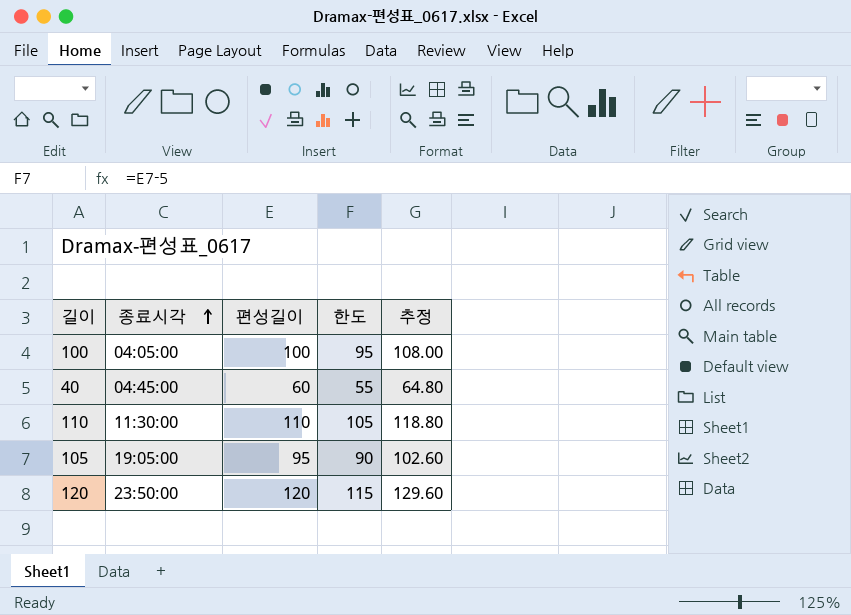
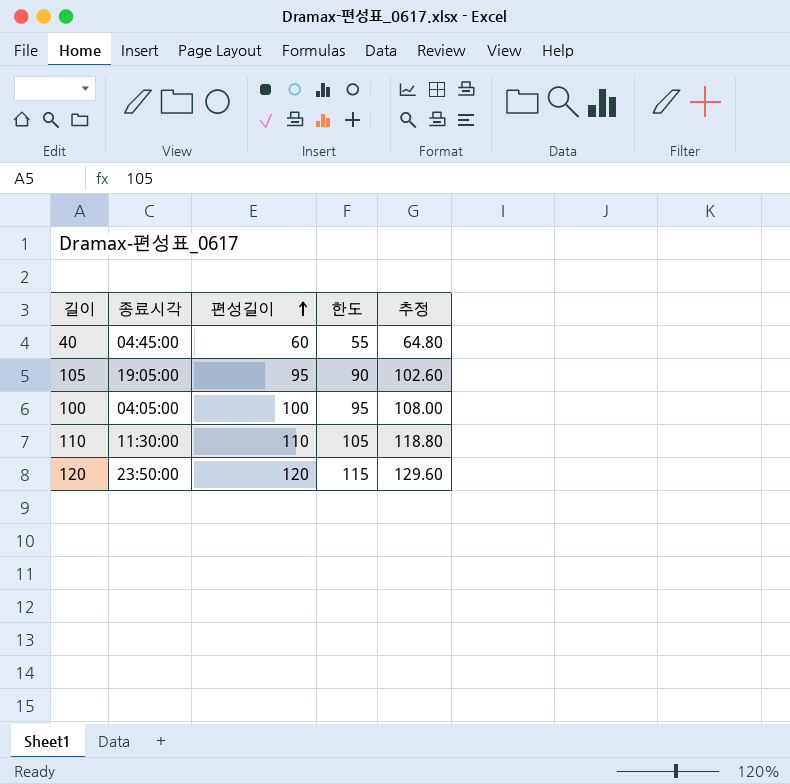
row order: 종료시각 ascending -> 편성길이 ascending

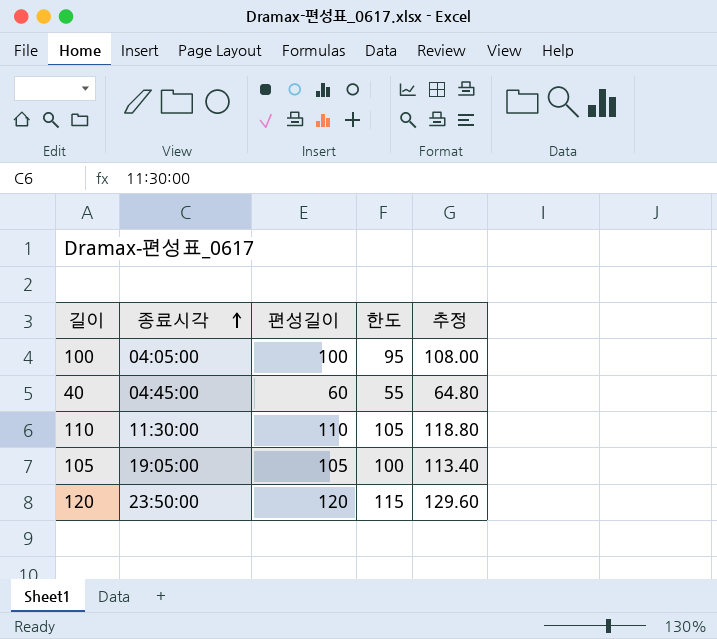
row order: 편성길이 ascending -> 종료시각 ascending
105 | 편성길이: 95 -> 105
105 | 한도: 90 -> 100
105 | 추정: 102.60 -> 113.40

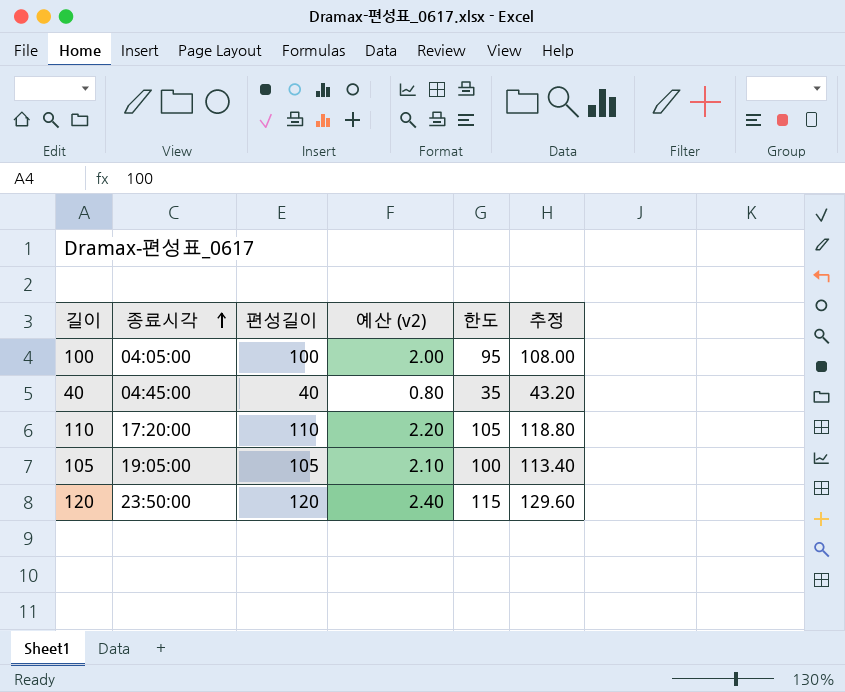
column 예산 (v2) | formula: none -> [편성길이] * 0.02
40 | 편성길이: 60 -> 40
40 | 한도: 55 -> 35
40 | 추정: 64.80 -> 43.20
110 | 종료시각: 11:30:00 -> 17:20:00

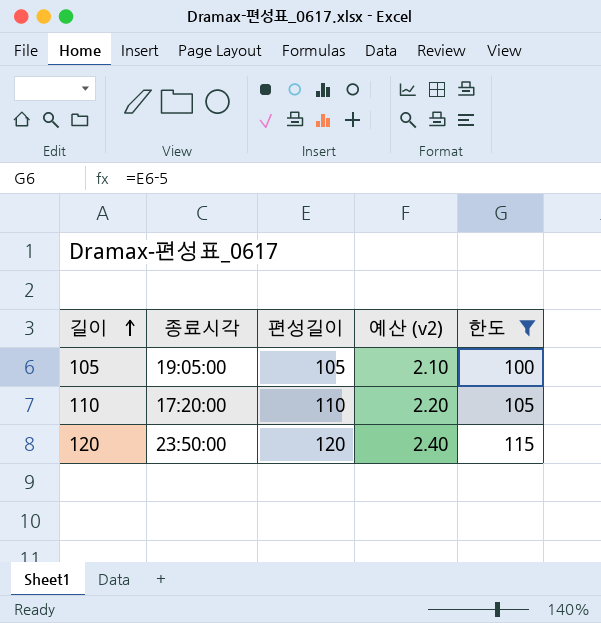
filter: none -> 한도 >= 100
row order: 종료시각 ascending -> 길이 ascending
column 추정 | formula: [편성길이] * 1.08 -> none

